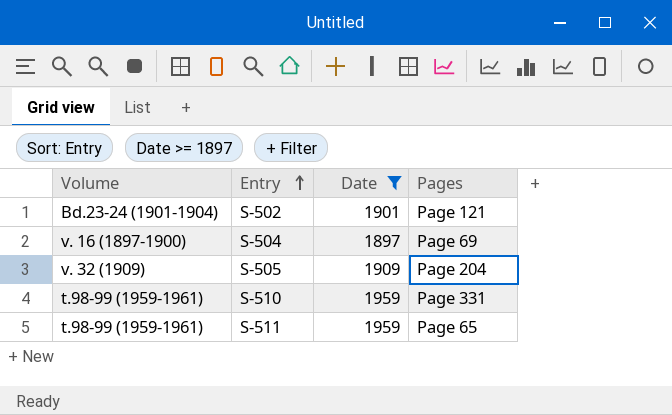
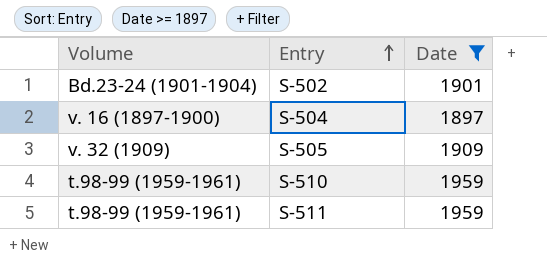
column Pages | position: 4 -> none

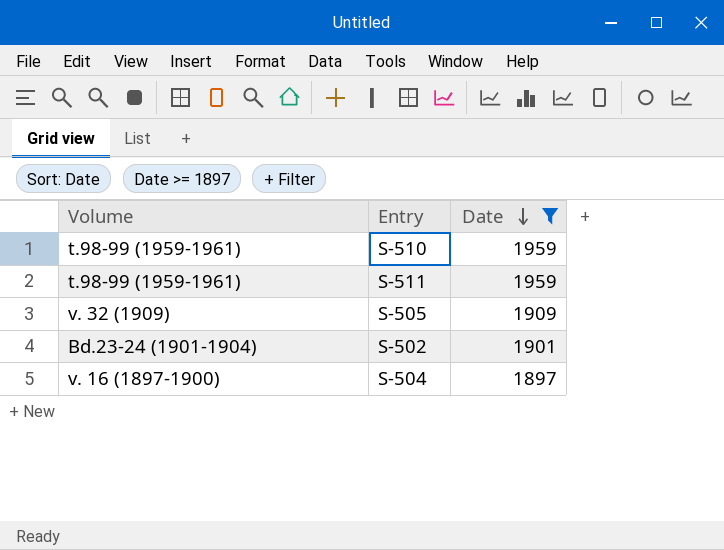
row order: Entry ascending -> Date descending

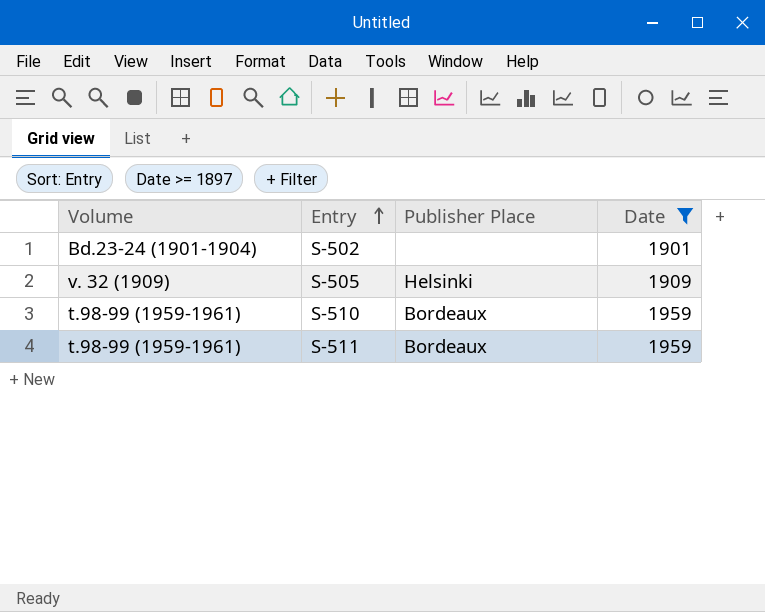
row order: Date descending -> Entry ascending
column Publisher Place | position: none -> 3
row S-504: v. 16 (1897-1900) | 1897 -> none

